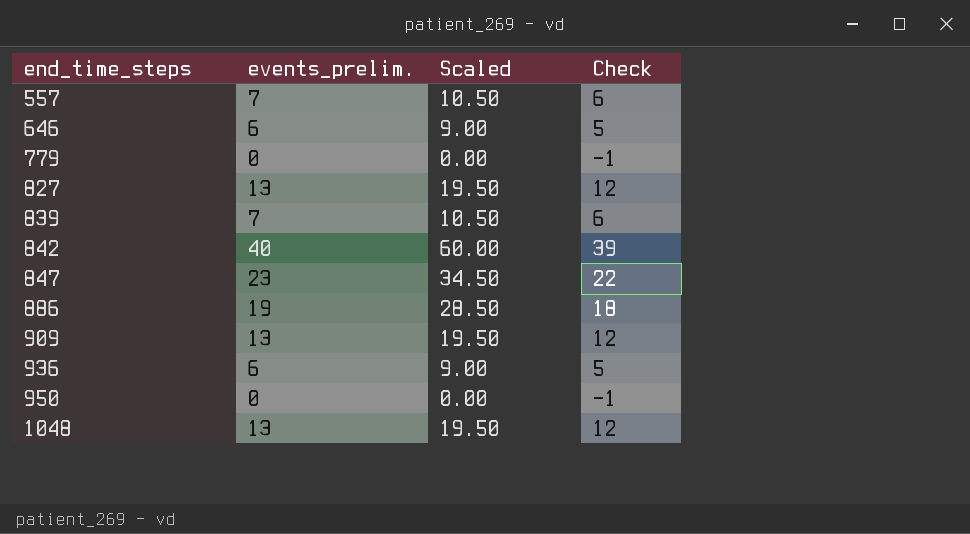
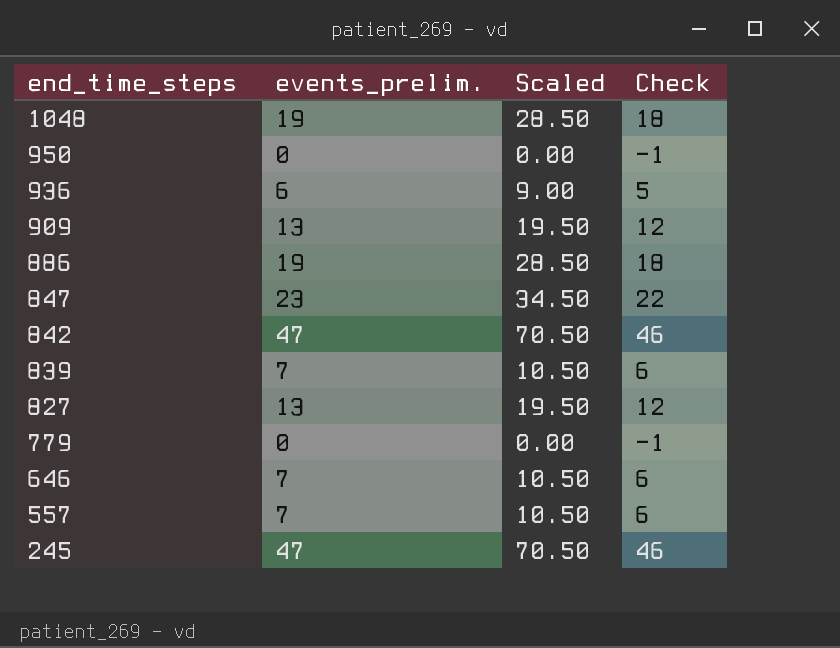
row order: end_time_steps ascending -> end_time_steps descending
1048 | events_prelim.: 13 -> 19
1048 | Scaled: 19.50 -> 28.50
1048 | Check: 12 -> 18
842 | events_prelim.: 40 -> 47
842 | Scaled: 60.00 -> 70.50
842 | Check: 39 -> 46
646 | events_prelim.: 6 -> 7
646 | Scaled: 9.00 -> 10.50
646 | Check: 5 -> 6
row 245: none -> 47 | 70.50 | 46

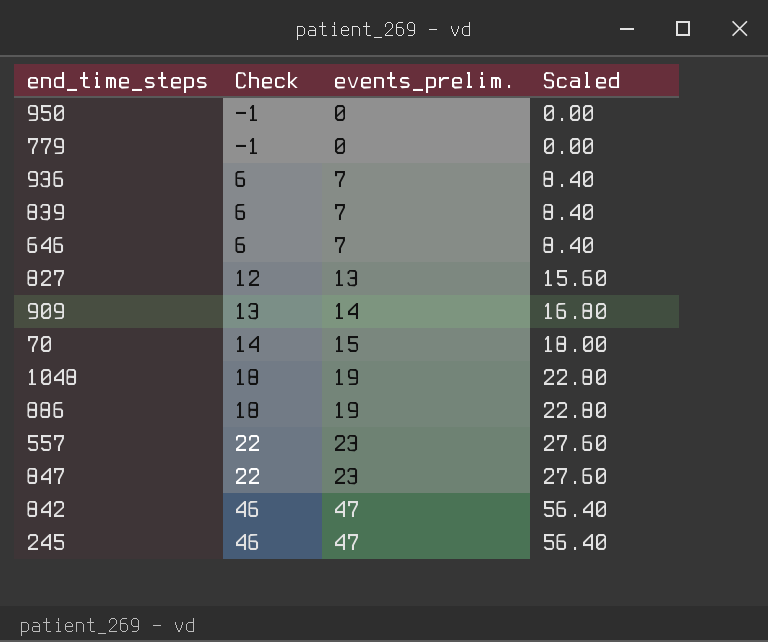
row order: end_time_steps descending -> Check ascending
column Check | position: 4 -> 2
column Scaled | formula: [events_prelim.] * 1.5 -> [events_prelim.] * 1.2
936 | Check: 5 -> 6
936 | events_prelim.: 6 -> 7
909 | Check: 12 -> 13
909 | events_prelim.: 13 -> 14
row 70: none -> 14 | 15 | 18.00
557 | Check: 6 -> 22
557 | events_prelim.: 7 -> 23

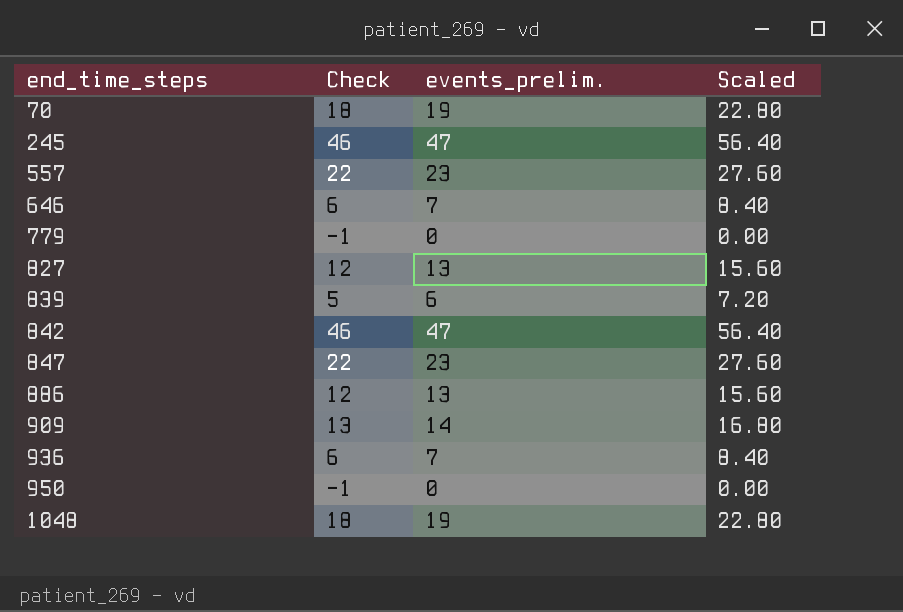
row order: Check ascending -> end_time_steps ascending
70 | Check: 14 -> 18
70 | events_prelim.: 15 -> 19
70 | Scaled: 18.00 -> 22.80
839 | Check: 6 -> 5
839 | events_prelim.: 7 -> 6
839 | Scaled: 8.40 -> 7.20
886 | Check: 18 -> 12
886 | events_prelim.: 19 -> 13
886 | Scaled: 22.80 -> 15.60

